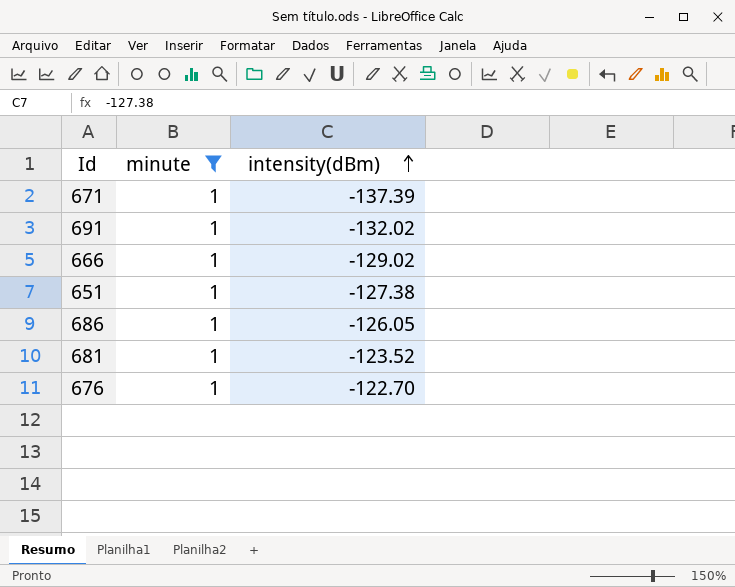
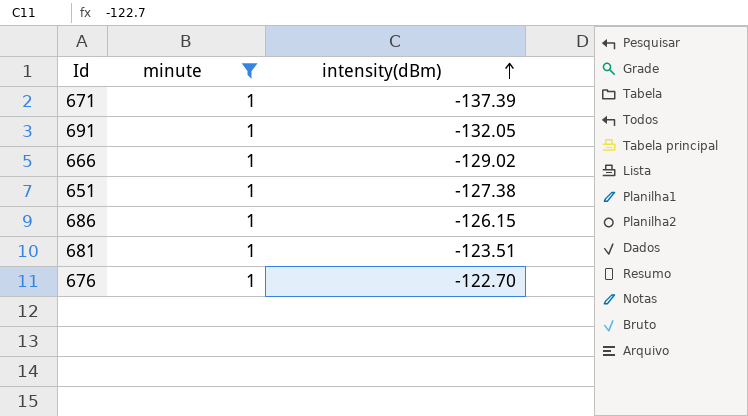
691 | intensity(dBm): -132.02 -> -132.05
686 | intensity(dBm): -126.05 -> -126.15
681 | intensity(dBm): -123.52 -> -123.51

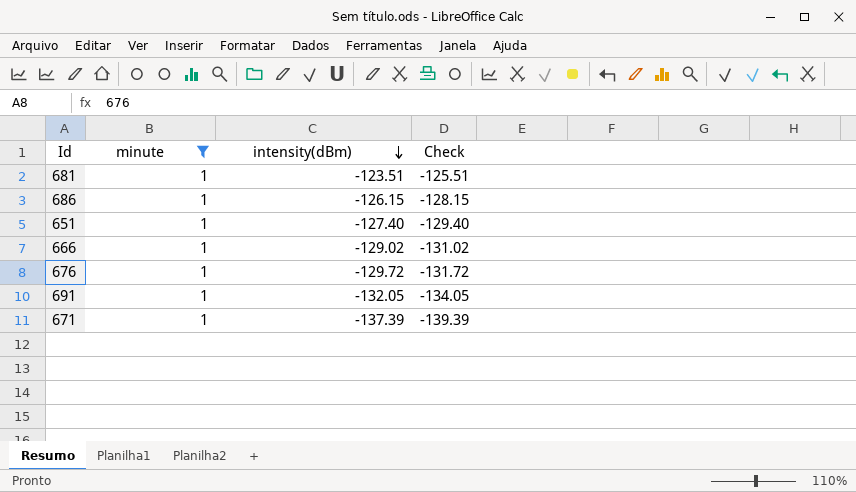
row order: intensity(dBm) ascending -> intensity(dBm) descending
column Check | formula: none -> [intensity(dBm)] - 2
651 | intensity(dBm): -127.38 -> -127.40
676 | intensity(dBm): -122.70 -> -129.72

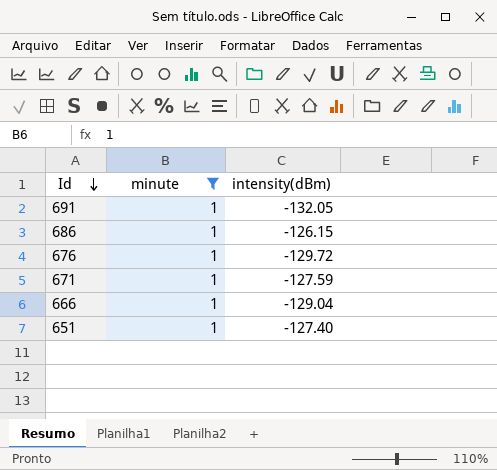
row order: intensity(dBm) descending -> Id descending
column Check | formula: [intensity(dBm)] - 2 -> none
row 681: 1 | -123.51 | -125.51 -> none
671 | intensity(dBm): -137.39 -> -127.59
666 | intensity(dBm): -129.02 -> -129.04

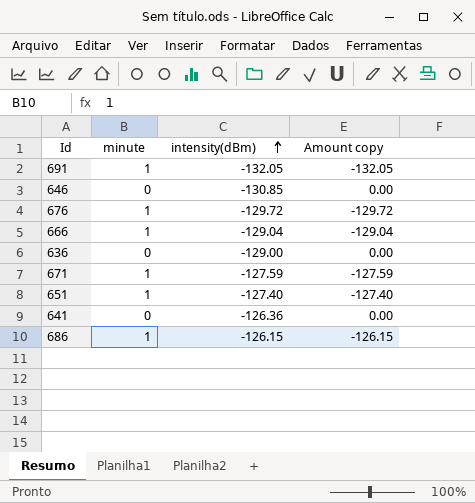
filter: minute = 1 -> none
row order: Id descending -> intensity(dBm) ascending
column Amount copy | formula: none -> [minute] * [intensity(dBm)]

